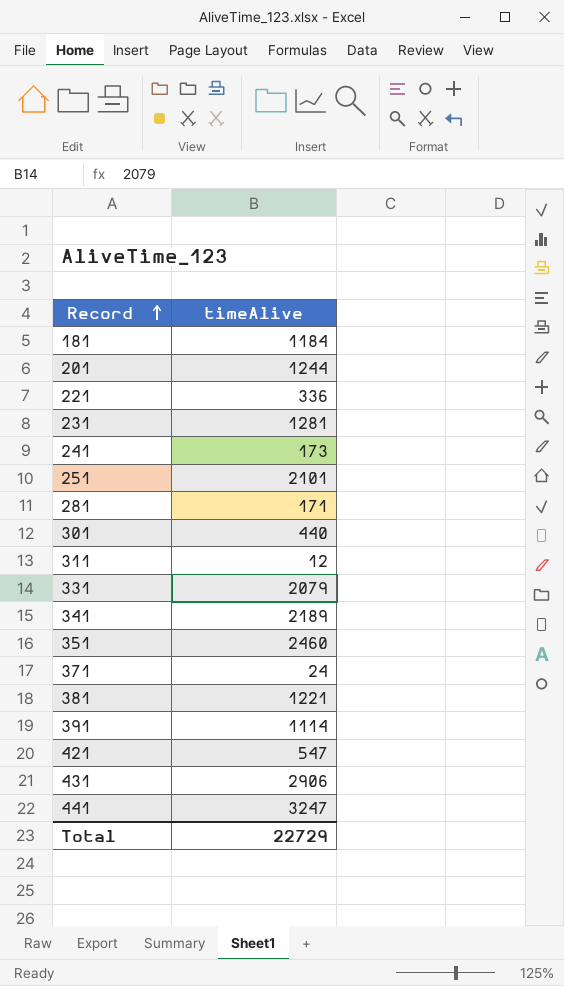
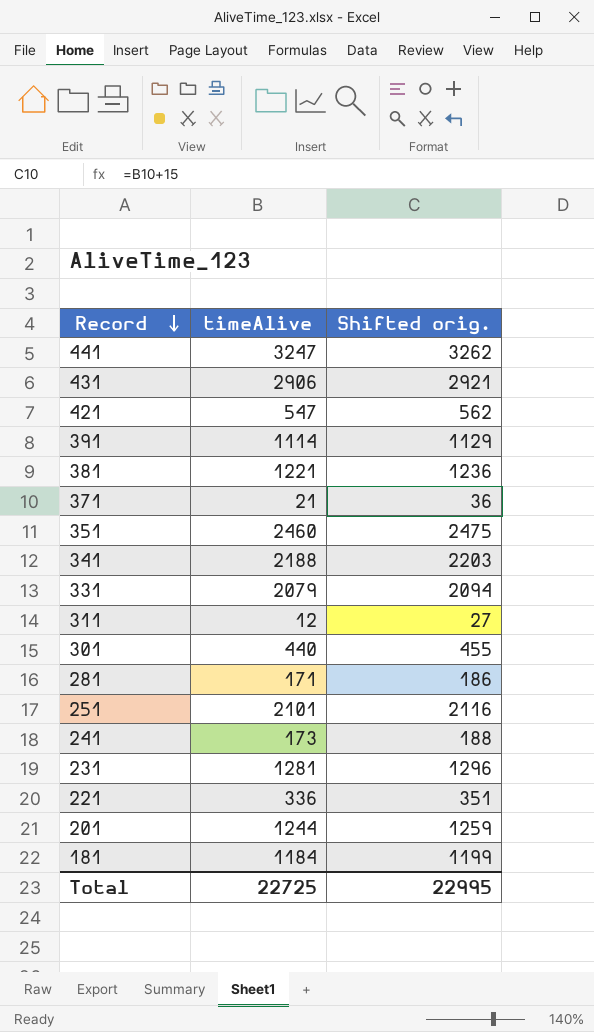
row order: Record ascending -> Record descending
column Shifted orig. | formula: none -> [timeAlive] + 15
371 | timeAlive: 24 -> 21
341 | timeAlive: 2189 -> 2188
Total | timeAlive: 22729 -> 22725

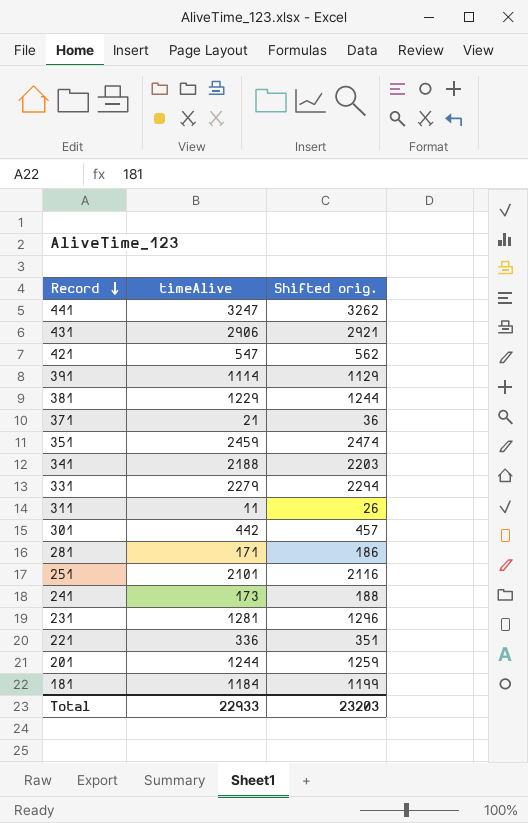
381 | timeAlive: 1221 -> 1229
381 | Shifted orig.: 1236 -> 1244
351 | timeAlive: 2460 -> 2459
351 | Shifted orig.: 2475 -> 2474
331 | timeAlive: 2079 -> 2279
331 | Shifted orig.: 2094 -> 2294
311 | timeAlive: 12 -> 11
311 | Shifted orig.: 27 -> 26
301 | timeAlive: 440 -> 442
301 | Shifted orig.: 455 -> 457
Total | timeAlive: 22725 -> 22933
Total | Shifted orig.: 22995 -> 23203

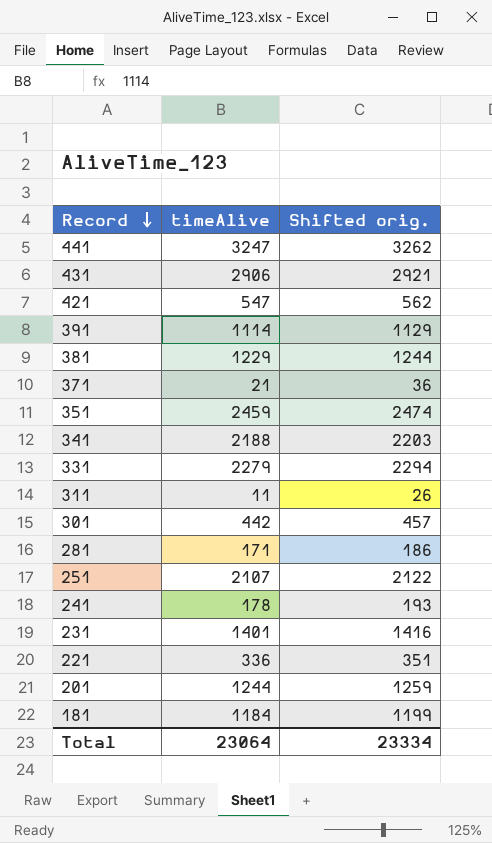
251 | timeAlive: 2101 -> 2107
251 | Shifted orig.: 2116 -> 2122
241 | timeAlive: 173 -> 178
241 | Shifted orig.: 188 -> 193
231 | timeAlive: 1281 -> 1401
231 | Shifted orig.: 1296 -> 1416
Total | timeAlive: 22933 -> 23064
Total | Shifted orig.: 23203 -> 23334

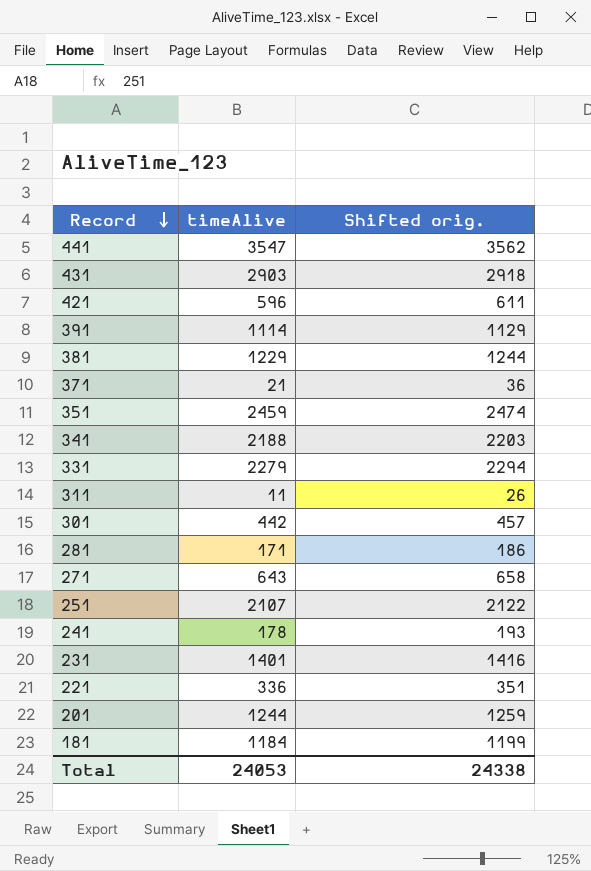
441 | timeAlive: 3247 -> 3547
441 | Shifted orig.: 3262 -> 3562
431 | timeAlive: 2906 -> 2903
431 | Shifted orig.: 2921 -> 2918
421 | timeAlive: 547 -> 596
421 | Shifted orig.: 562 -> 611
row 271: none -> 643 | 658
Total | timeAlive: 23064 -> 24053
Total | Shifted orig.: 23334 -> 24338

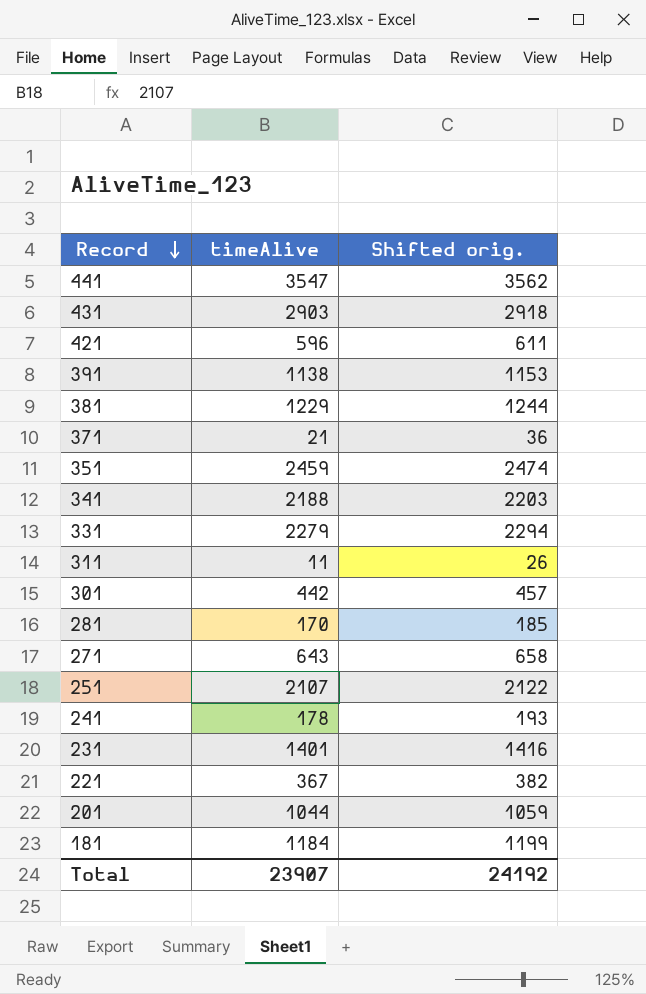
391 | timeAlive: 1114 -> 1138
391 | Shifted orig.: 1129 -> 1153
281 | timeAlive: 171 -> 170
281 | Shifted orig.: 186 -> 185
221 | timeAlive: 336 -> 367
221 | Shifted orig.: 351 -> 382
201 | timeAlive: 1244 -> 1044
201 | Shifted orig.: 1259 -> 1059
Total | timeAlive: 24053 -> 23907
Total | Shifted orig.: 24338 -> 24192

